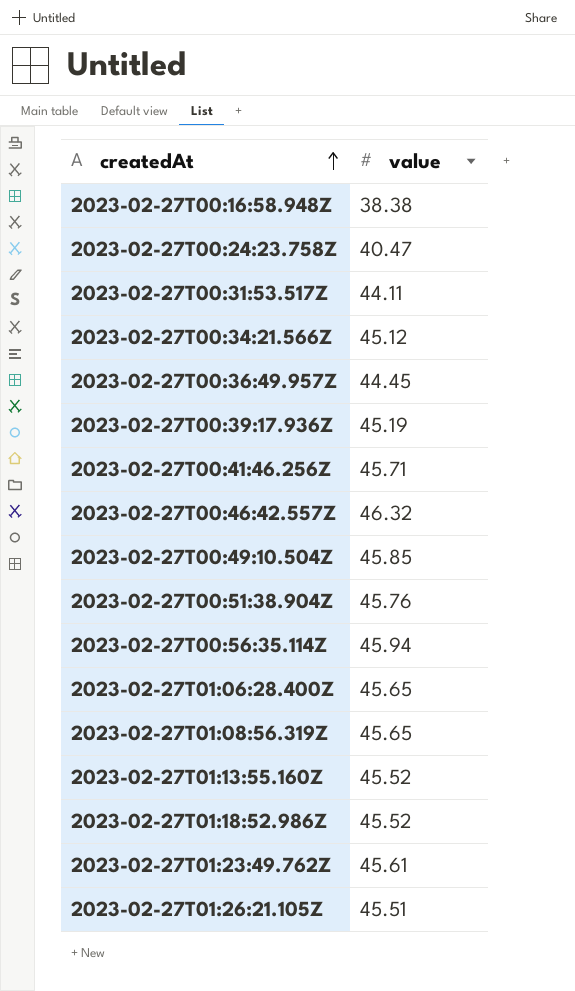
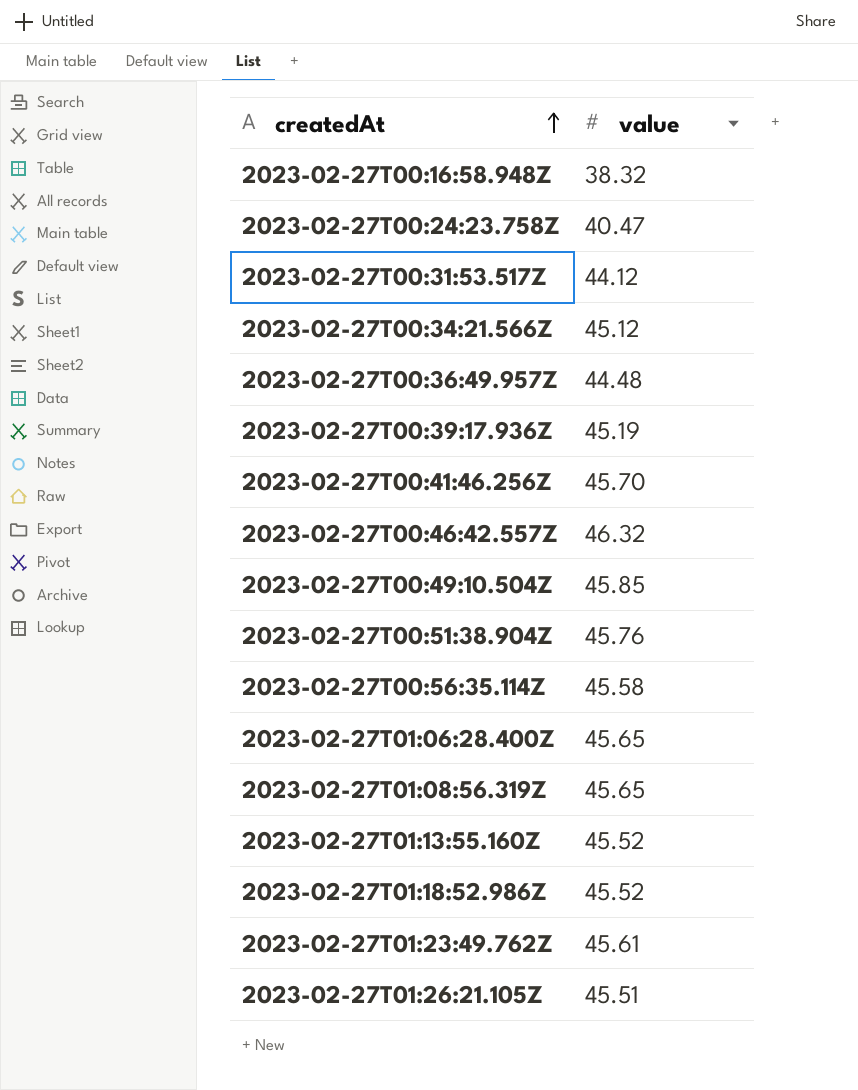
2023-02-27T00:16:58.948Z | value: 38.38 -> 38.32
2023-02-27T00:31:53.517Z | value: 44.11 -> 44.12
2023-02-27T00:36:49.957Z | value: 44.45 -> 44.48
2023-02-27T00:41:46.256Z | value: 45.71 -> 45.70
2023-02-27T00:56:35.114Z | value: 45.94 -> 45.58

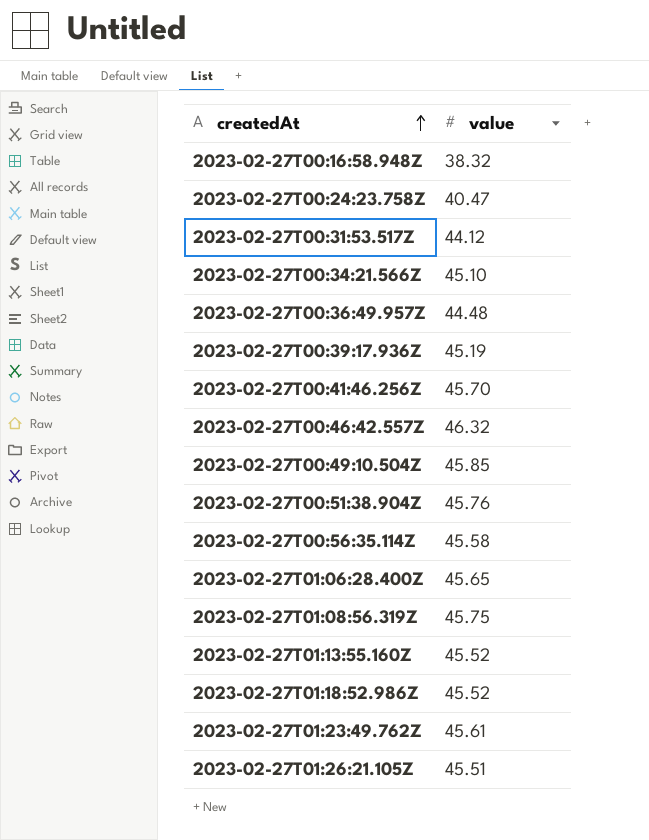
2023-02-27T00:34:21.566Z | value: 45.12 -> 45.10
2023-02-27T01:08:56.319Z | value: 45.65 -> 45.75

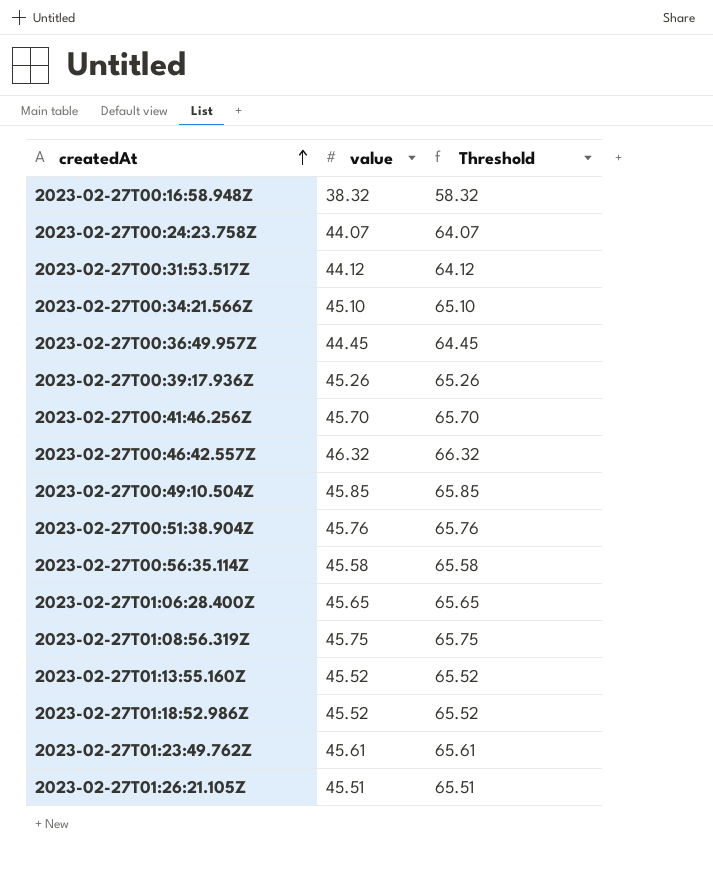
column Threshold | formula: none -> [value] + 20
2023-02-27T00:24:23.758Z | value: 40.47 -> 44.07
2023-02-27T00:36:49.957Z | value: 44.48 -> 44.45
2023-02-27T00:39:17.936Z | value: 45.19 -> 45.26

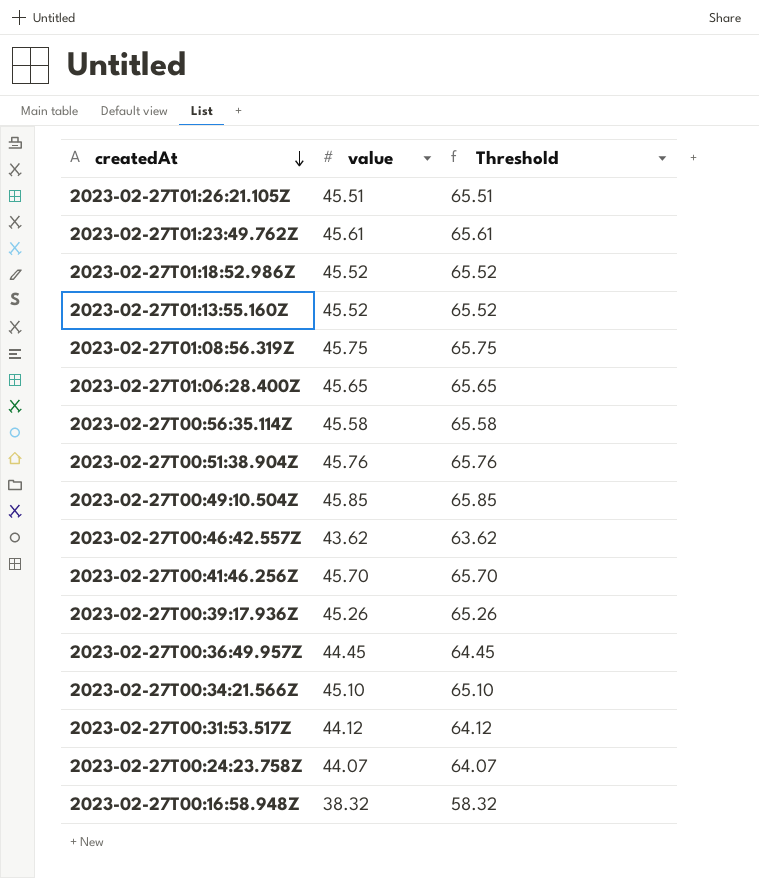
row order: createdAt ascending -> createdAt descending
2023-02-27T00:46:42.557Z | value: 46.32 -> 43.62
2023-02-27T00:46:42.557Z | Threshold: 66.32 -> 63.62

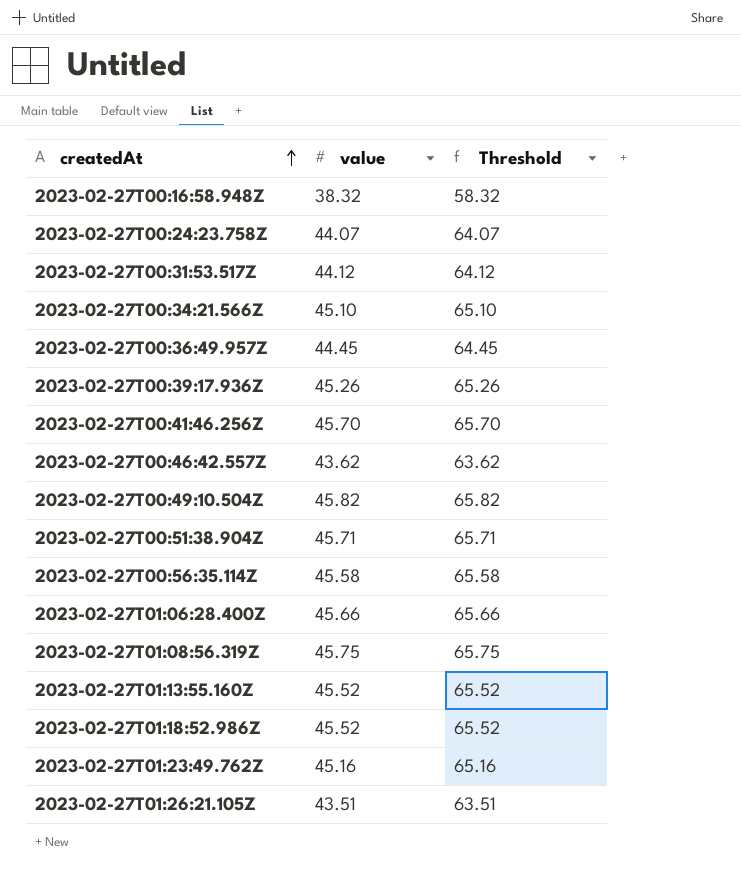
row order: createdAt descending -> createdAt ascending
2023-02-27T00:49:10.504Z | value: 45.85 -> 45.82
2023-02-27T00:49:10.504Z | Threshold: 65.85 -> 65.82
2023-02-27T00:51:38.904Z | value: 45.76 -> 45.71
2023-02-27T00:51:38.904Z | Threshold: 65.76 -> 65.71
2023-02-27T01:06:28.400Z | value: 45.65 -> 45.66
2023-02-27T01:06:28.400Z | Threshold: 65.65 -> 65.66
2023-02-27T01:23:49.762Z | value: 45.61 -> 45.16
2023-02-27T01:23:49.762Z | Threshold: 65.61 -> 65.16
2023-02-27T01:26:21.105Z | value: 45.51 -> 43.51
2023-02-27T01:26:21.105Z | Threshold: 65.51 -> 63.51

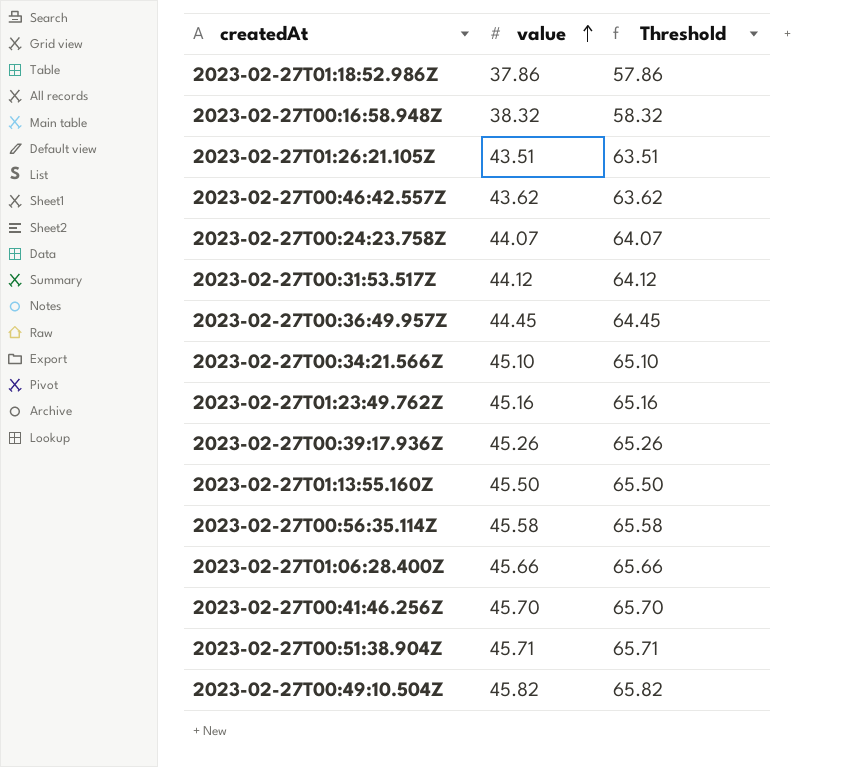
row order: createdAt ascending -> value ascending
row 2023-02-27T01:08:56.319Z: 45.75 | 65.75 -> none
2023-02-27T01:18:52.986Z | value: 45.52 -> 37.86
2023-02-27T01:18:52.986Z | Threshold: 65.52 -> 57.86
2023-02-27T01:13:55.160Z | value: 45.52 -> 45.50
2023-02-27T01:13:55.160Z | Threshold: 65.52 -> 65.50

